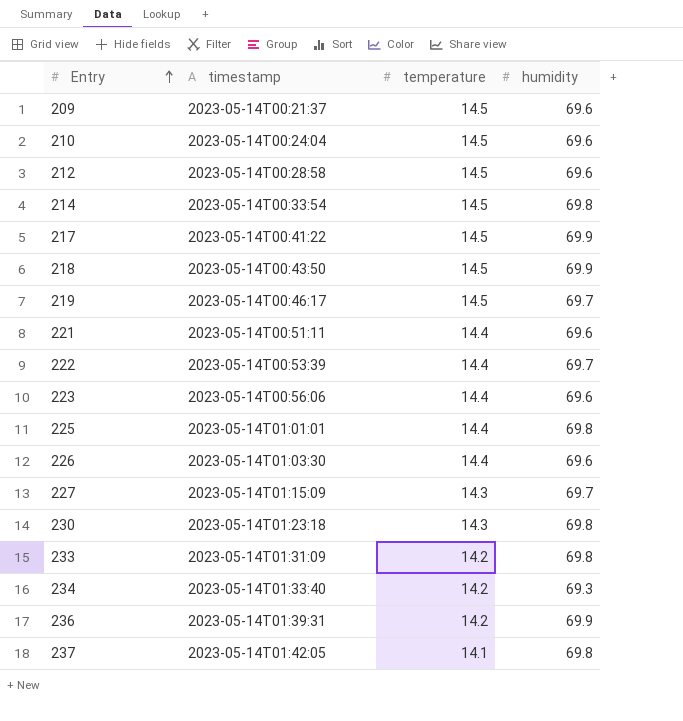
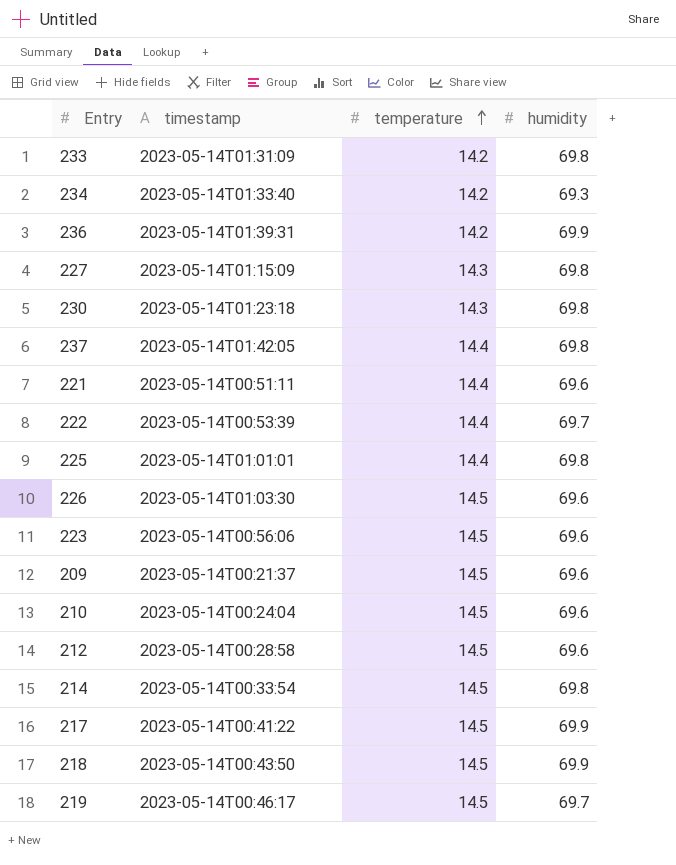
row order: Entry ascending -> temperature ascending
227 | humidity: 69.7 -> 69.8
237 | temperature: 14.1 -> 14.4
226 | temperature: 14.4 -> 14.5
223 | temperature: 14.4 -> 14.5

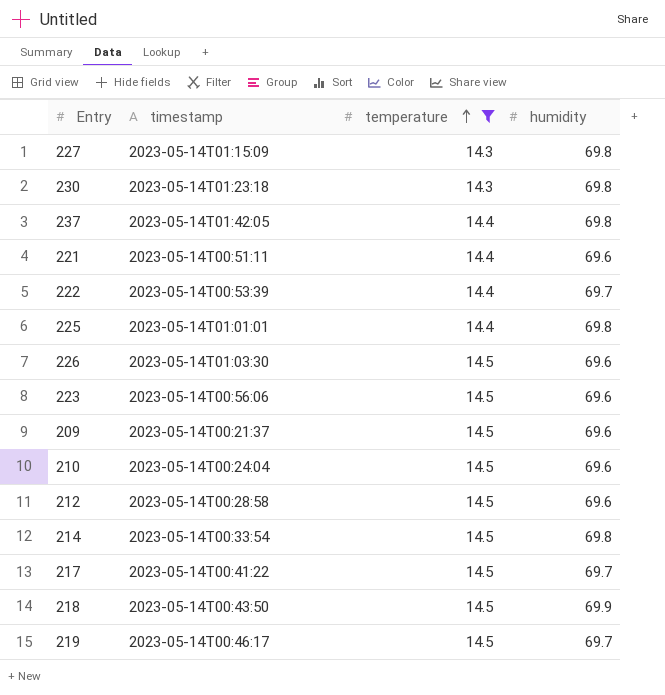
filter: none -> temperature != 14.2
217 | humidity: 69.9 -> 69.7

